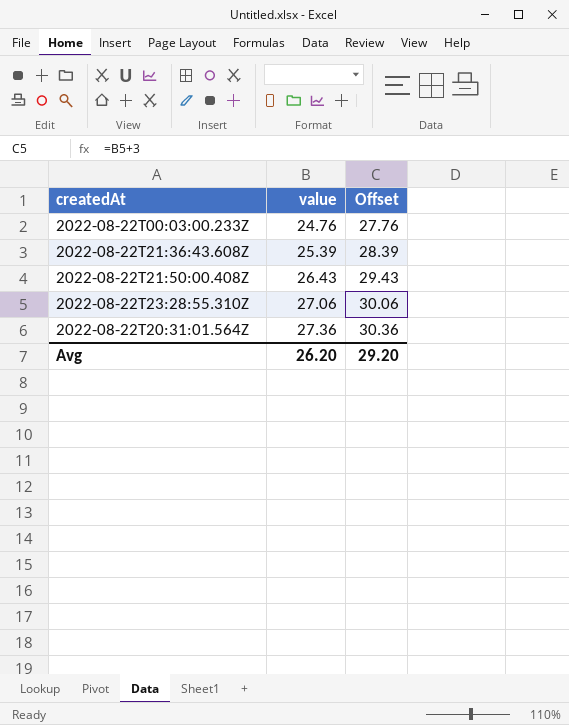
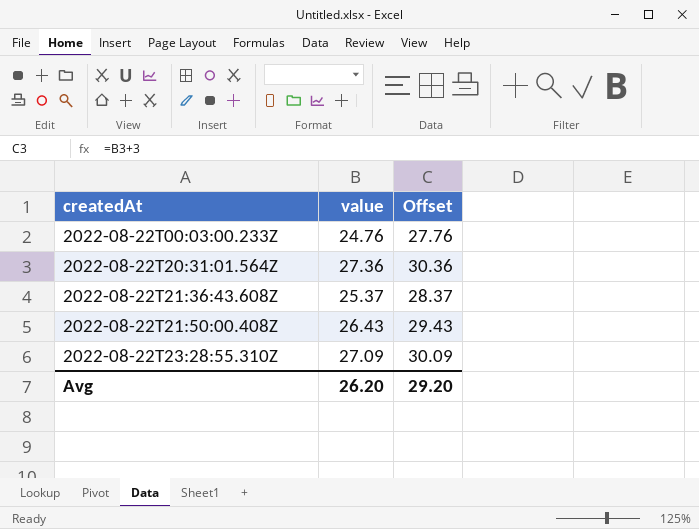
row order: value ascending -> createdAt ascending
2022-08-22T21:36:43.608Z | value: 25.39 -> 25.37
2022-08-22T21:36:43.608Z | Offset: 28.39 -> 28.37
2022-08-22T23:28:55.310Z | value: 27.06 -> 27.09
2022-08-22T23:28:55.310Z | Offset: 30.06 -> 30.09

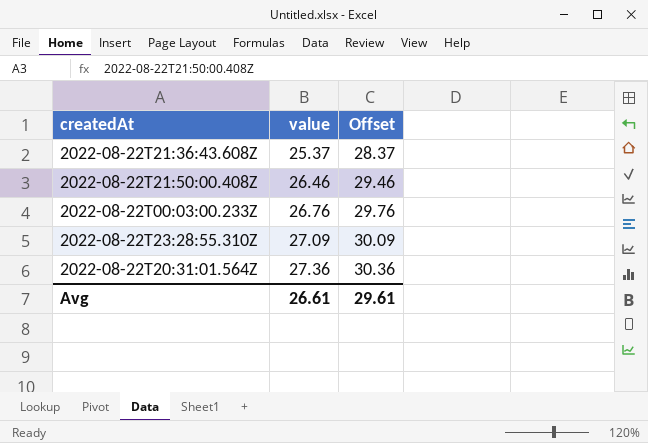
row order: createdAt ascending -> value ascending
2022-08-22T21:50:00.408Z | value: 26.43 -> 26.46
2022-08-22T21:50:00.408Z | Offset: 29.43 -> 29.46
2022-08-22T00:03:00.233Z | value: 24.76 -> 26.76
2022-08-22T00:03:00.233Z | Offset: 27.76 -> 29.76
Avg | value: 26.20 -> 26.61
Avg | Offset: 29.20 -> 29.61

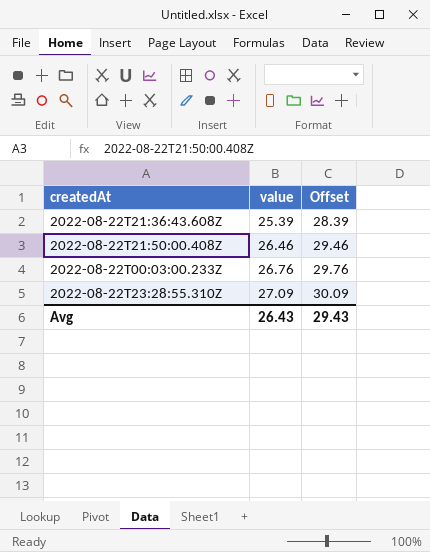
row 2022-08-22T20:31:01.564Z: 27.36 | 30.36 -> none
2022-08-22T21:36:43.608Z | value: 25.37 -> 25.39
2022-08-22T21:36:43.608Z | Offset: 28.37 -> 28.39
Avg | value: 26.61 -> 26.43
Avg | Offset: 29.61 -> 29.43

